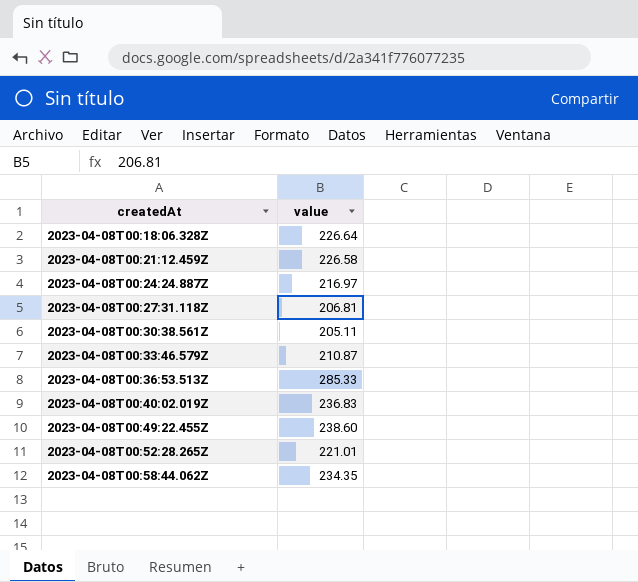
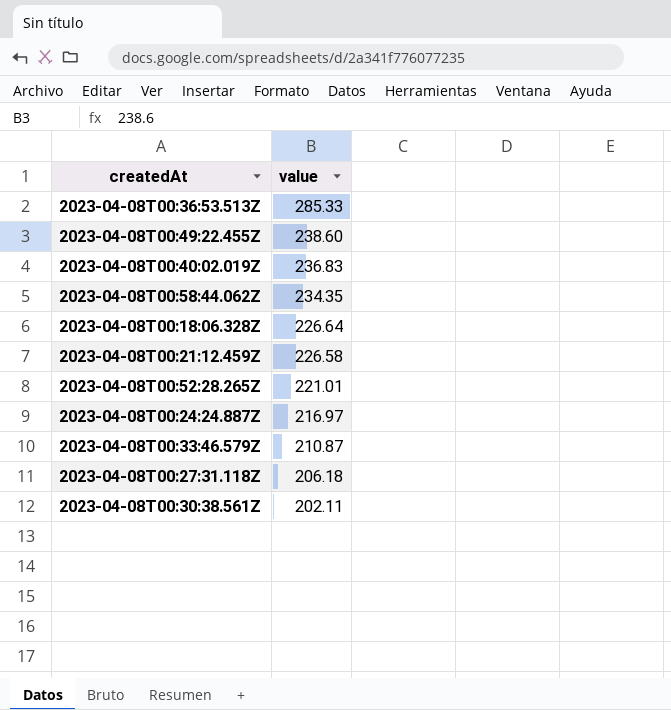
row order: createdAt ascending -> value descending
2023-04-08T00:27:31.118Z | value: 206.81 -> 206.18
2023-04-08T00:30:38.561Z | value: 205.11 -> 202.11

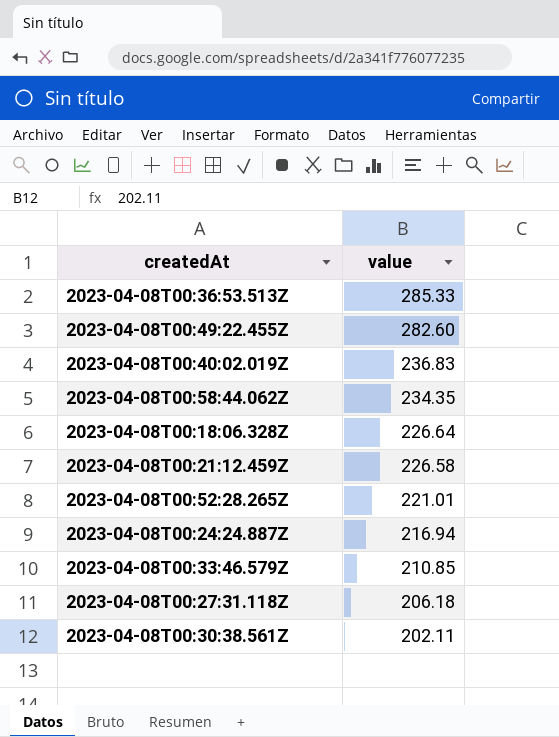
2023-04-08T00:49:22.455Z | value: 238.60 -> 282.60
2023-04-08T00:24:24.887Z | value: 216.97 -> 216.94
2023-04-08T00:33:46.579Z | value: 210.87 -> 210.85

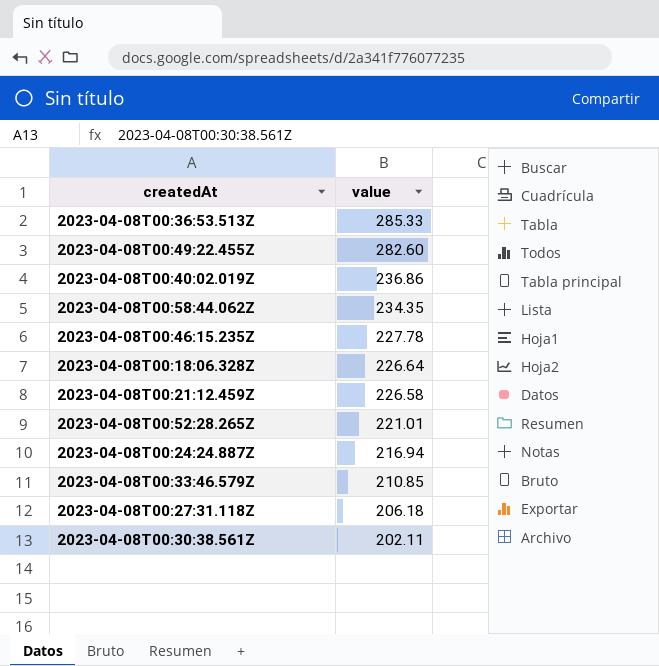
2023-04-08T00:40:02.019Z | value: 236.83 -> 236.86
row 2023-04-08T00:46:15.235Z: none -> 227.78

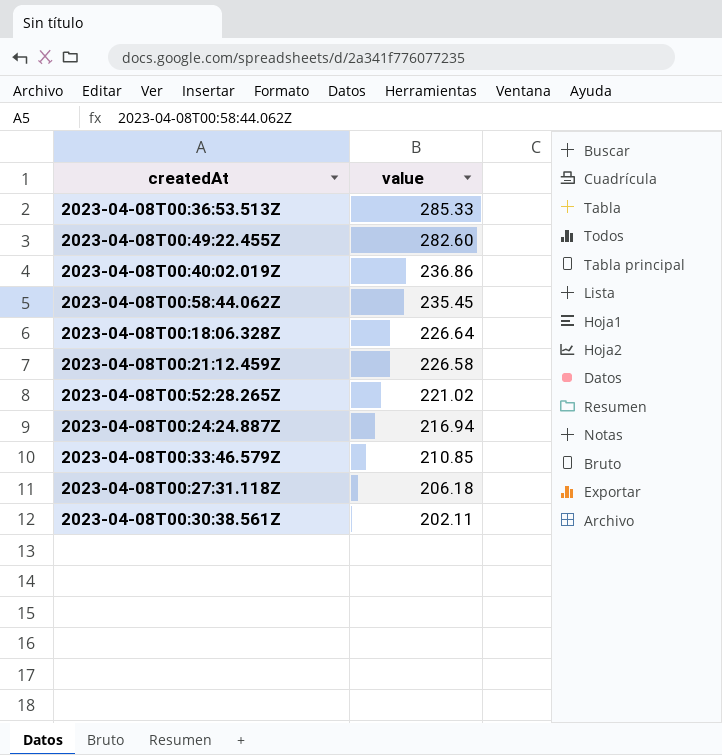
row 2023-04-08T00:46:15.235Z: 227.78 -> none
2023-04-08T00:58:44.062Z | value: 234.35 -> 235.45
2023-04-08T00:52:28.265Z | value: 221.01 -> 221.02

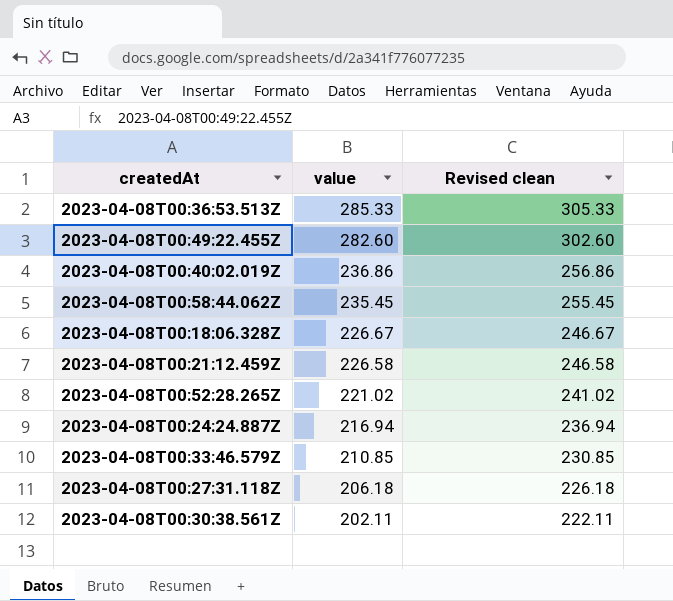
column Revised clean | formula: none -> [value] + 20
2023-04-08T00:18:06.328Z | value: 226.64 -> 226.67

